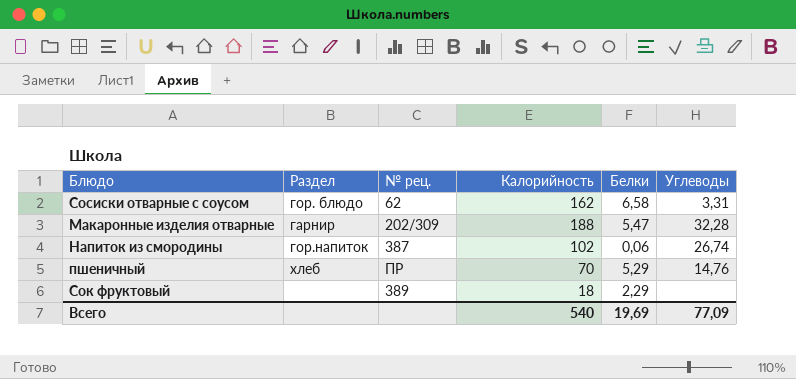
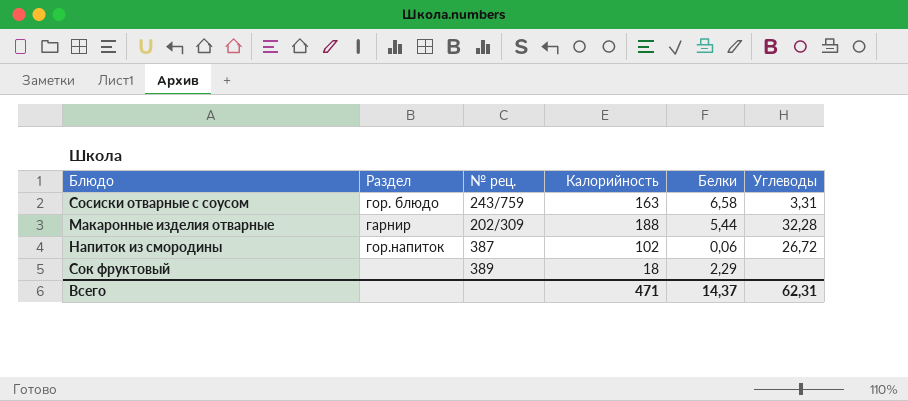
row пшеничный: хлеб | ПР | 70 | 5,29 | 14,76 -> none
Сосиски отварные с соусом | № рец.: 62 -> 243/759
Сосиски отварные с соусом | Калорийность: 162 -> 163
Макаронные изделия отварные | Белки: 5,47 -> 5,44
Напиток из смородины | Углеводы: 26,74 -> 26,72
Всего | Калорийность: 540 -> 471
Всего | Белки: 19,69 -> 14,37
Всего | Углеводы: 77,09 -> 62,31

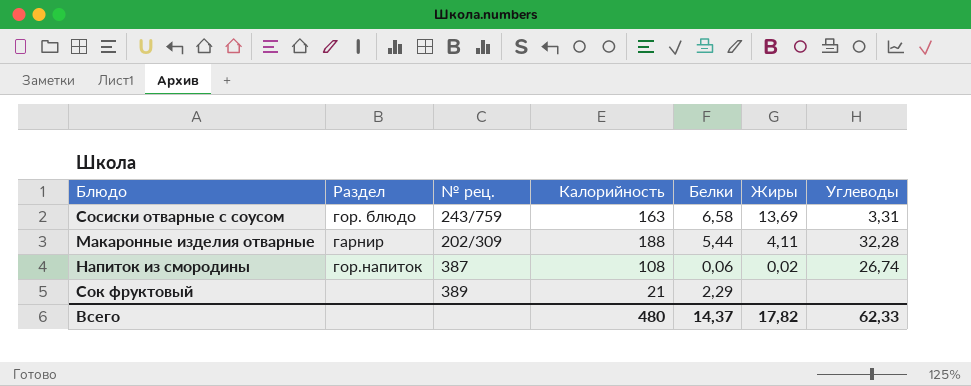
column Жиры | position: none -> 6
Напиток из смородины | Калорийность: 102 -> 108
Напиток из смородины | Углеводы: 26,72 -> 26,74
Сок фруктовый | Калорийность: 18 -> 21
Всего | Калорийность: 471 -> 480
Всего | Углеводы: 62,31 -> 62,33

